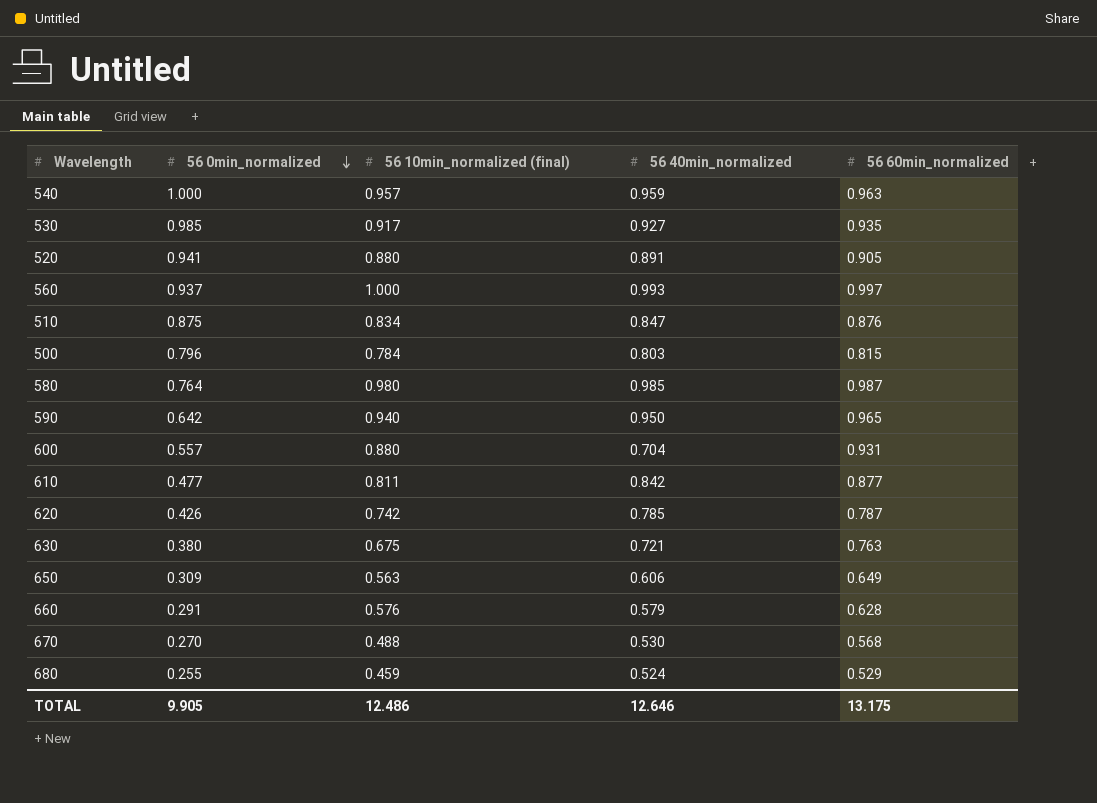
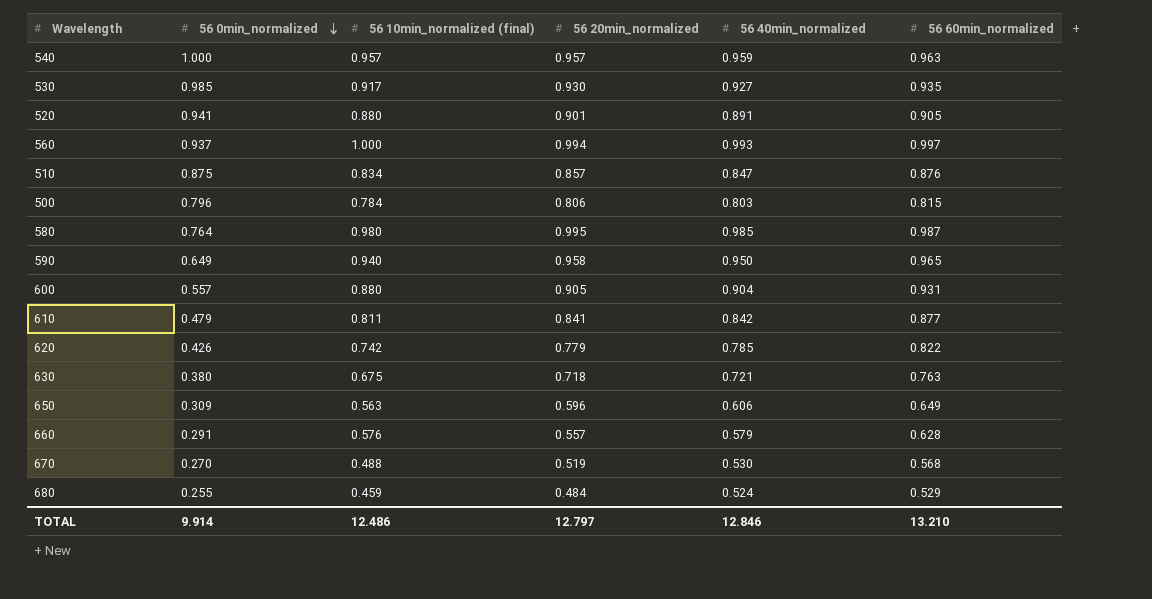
column 56 20min_normalized | position: none -> 4
590 | 56 0min_normalized: 0.642 -> 0.649
600 | 56 40min_normalized: 0.704 -> 0.904
610 | 56 0min_normalized: 0.477 -> 0.479
620 | 56 60min_normalized: 0.787 -> 0.822
TOTAL | 56 0min_normalized: 9.905 -> 9.914
TOTAL | 56 40min_normalized: 12.646 -> 12.846
TOTAL | 56 60min_normalized: 13.175 -> 13.210

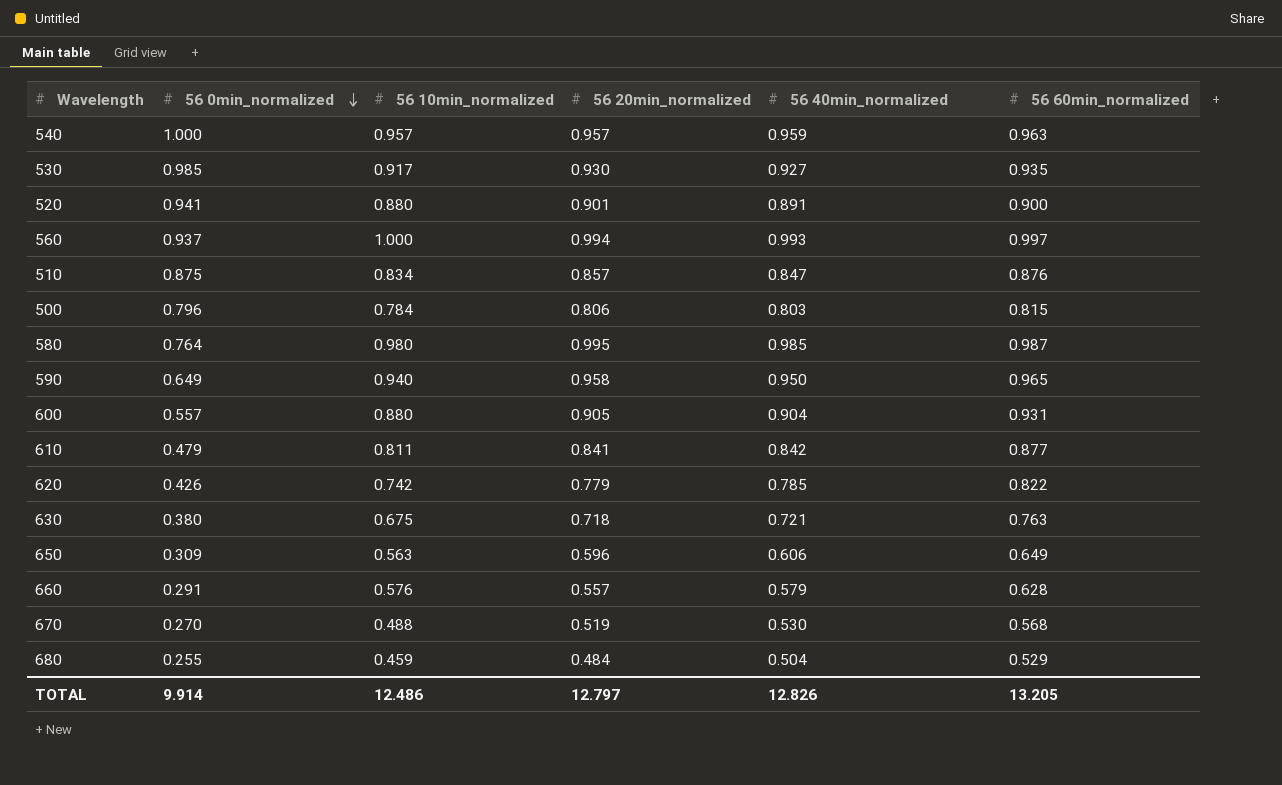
column name: 56 10min_normalized (final) -> 56 10min_normalized
520 | 56 60min_normalized: 0.905 -> 0.900
680 | 56 40min_normalized: 0.524 -> 0.504
TOTAL | 56 40min_normalized: 12.846 -> 12.826
TOTAL | 56 60min_normalized: 13.210 -> 13.205

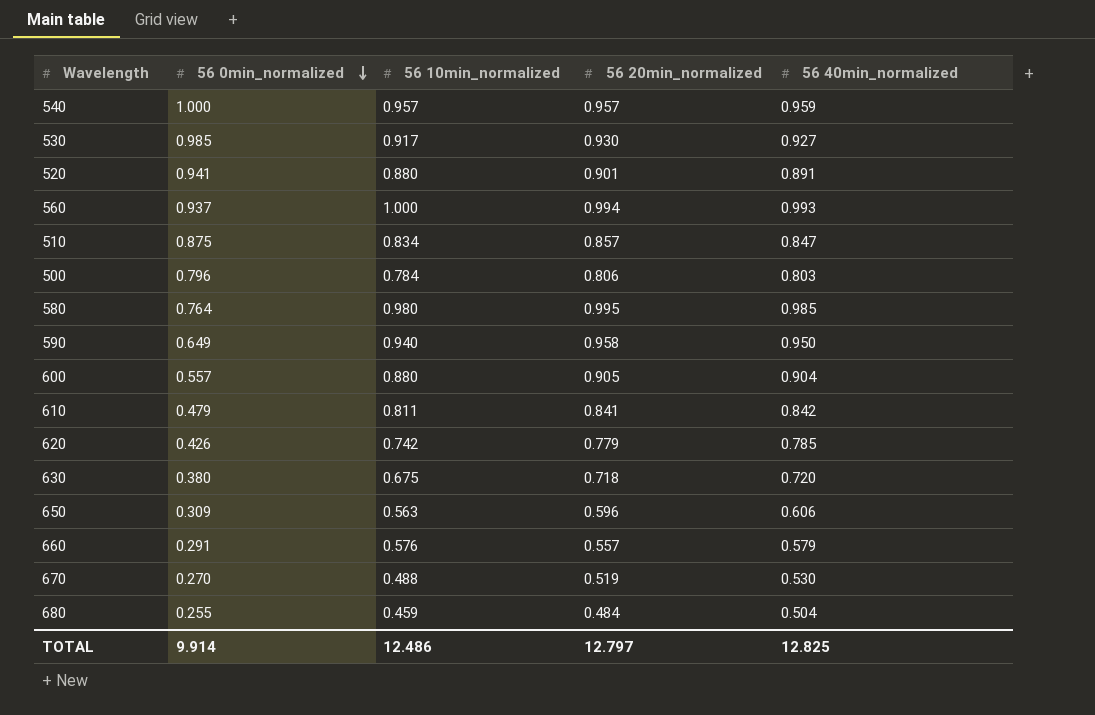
column 56 60min_normalized | position: 6 -> none
630 | 56 40min_normalized: 0.721 -> 0.720
TOTAL | 56 40min_normalized: 12.826 -> 12.825

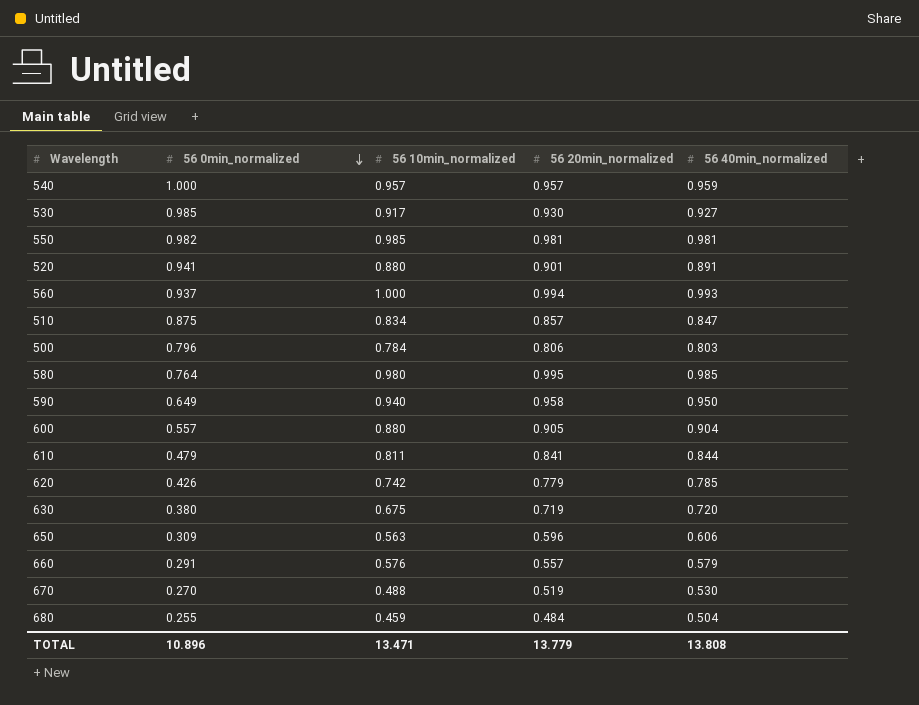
row 550: none -> 0.982 | 0.985 | 0.981 | 0.981
610 | 56 40min_normalized: 0.842 -> 0.844
630 | 56 20min_normalized: 0.718 -> 0.719
TOTAL | 56 0min_normalized: 9.914 -> 10.896
TOTAL | 56 10min_normalized: 12.486 -> 13.471
TOTAL | 56 20min_normalized: 12.797 -> 13.779
TOTAL | 56 40min_normalized: 12.825 -> 13.808

